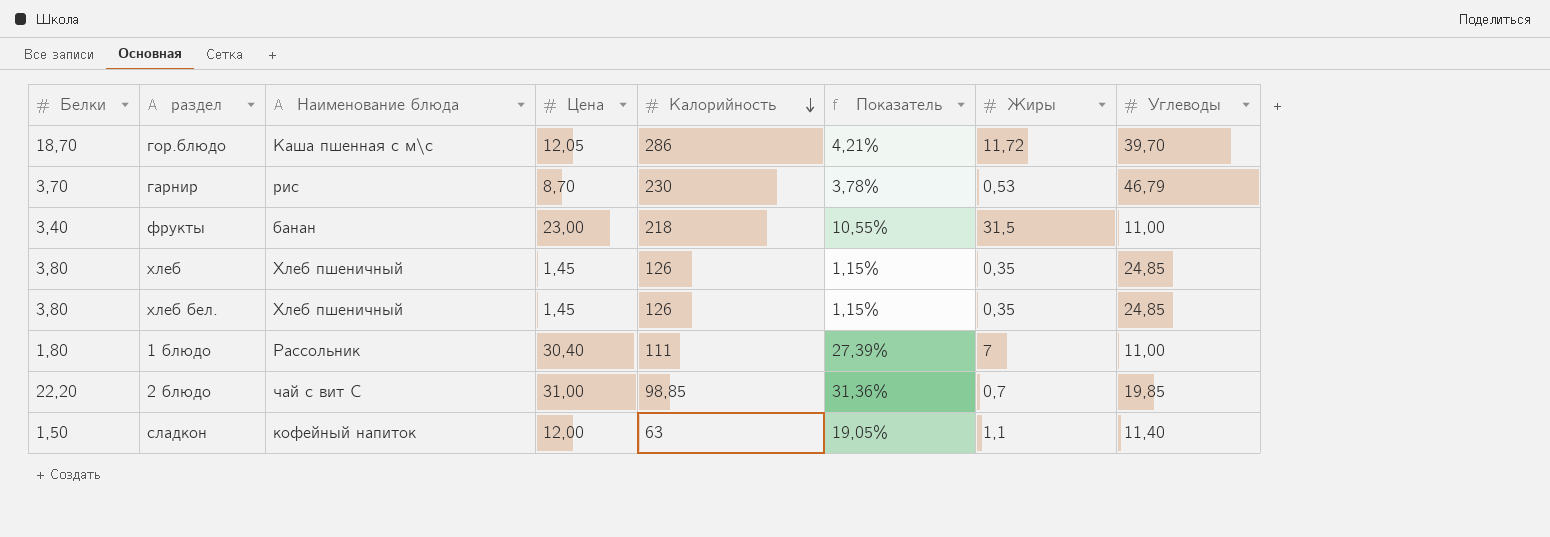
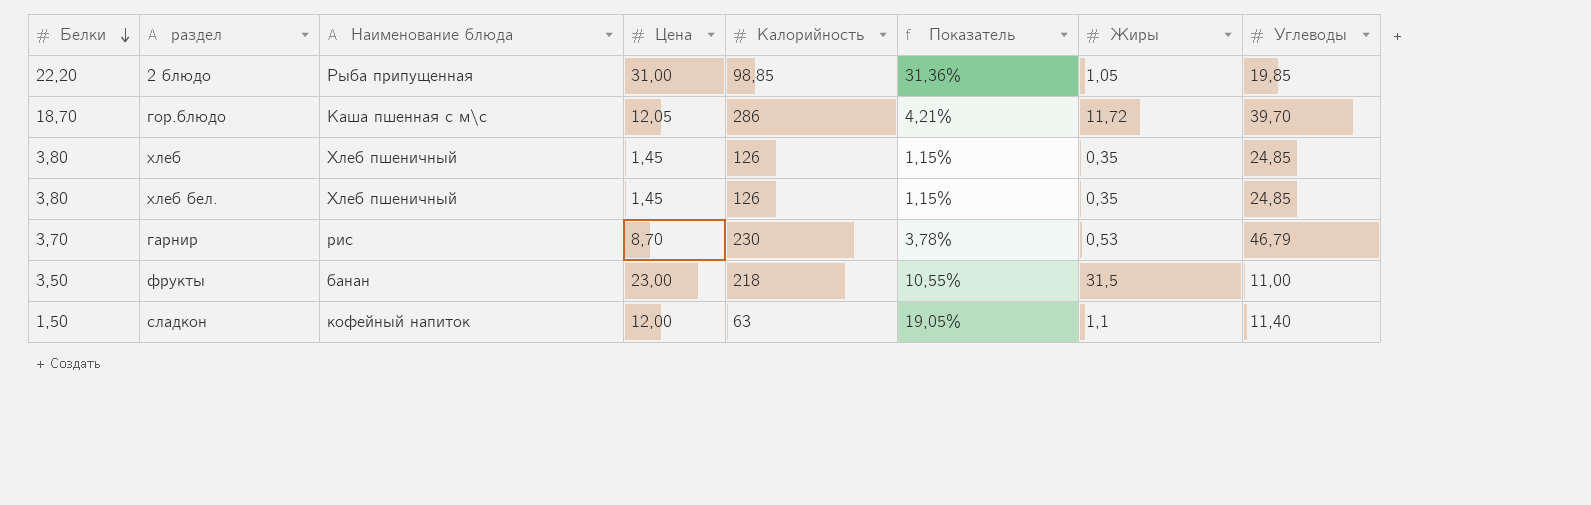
row order: Калорийность descending -> Белки descending
row 1 блюдо: 1,80 | Рассольник | 30,40 | 111 | 27,39% | 7 | 11,00 -> none
2 блюдо | Наименование блюда: чай с вит С -> Рыба припущенная
2 блюдо | Жиры: 0,7 -> 1,05
фрукты | Белки: 3,40 -> 3,50

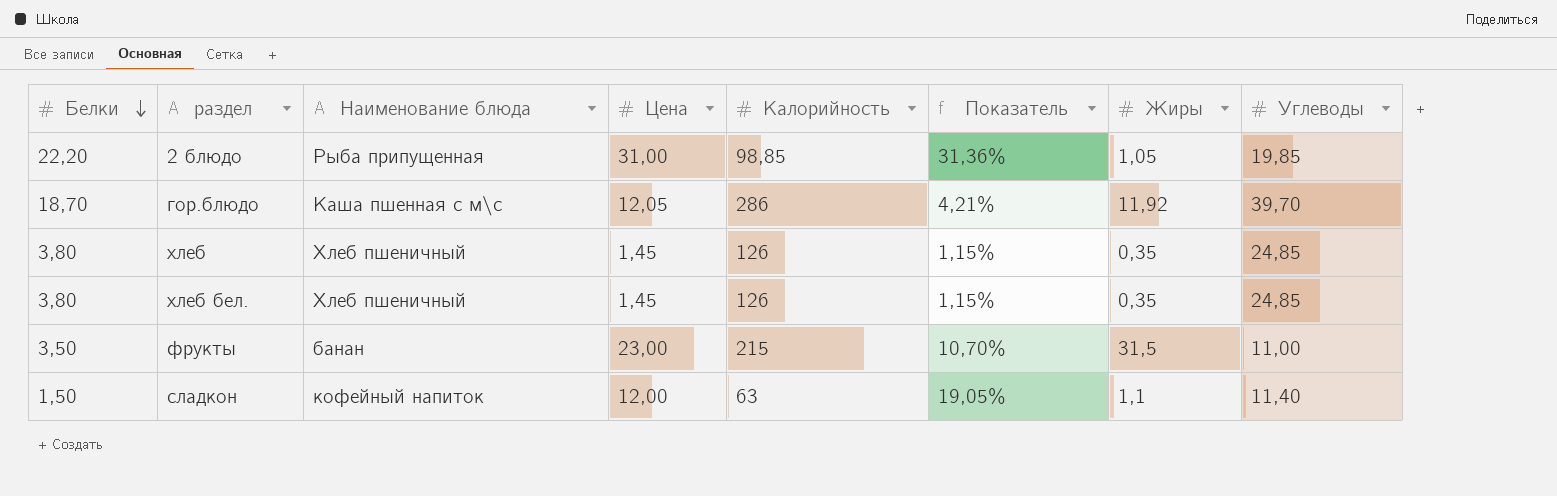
row гарнир: 3,70 | рис | 8,70 | 230 | 3,78% | 0,53 | 46,79 -> none
гор.блюдо | Жиры: 11,72 -> 11,92
фрукты | Калорийность: 218 -> 215
фрукты | Показатель: 10,55% -> 10,70%

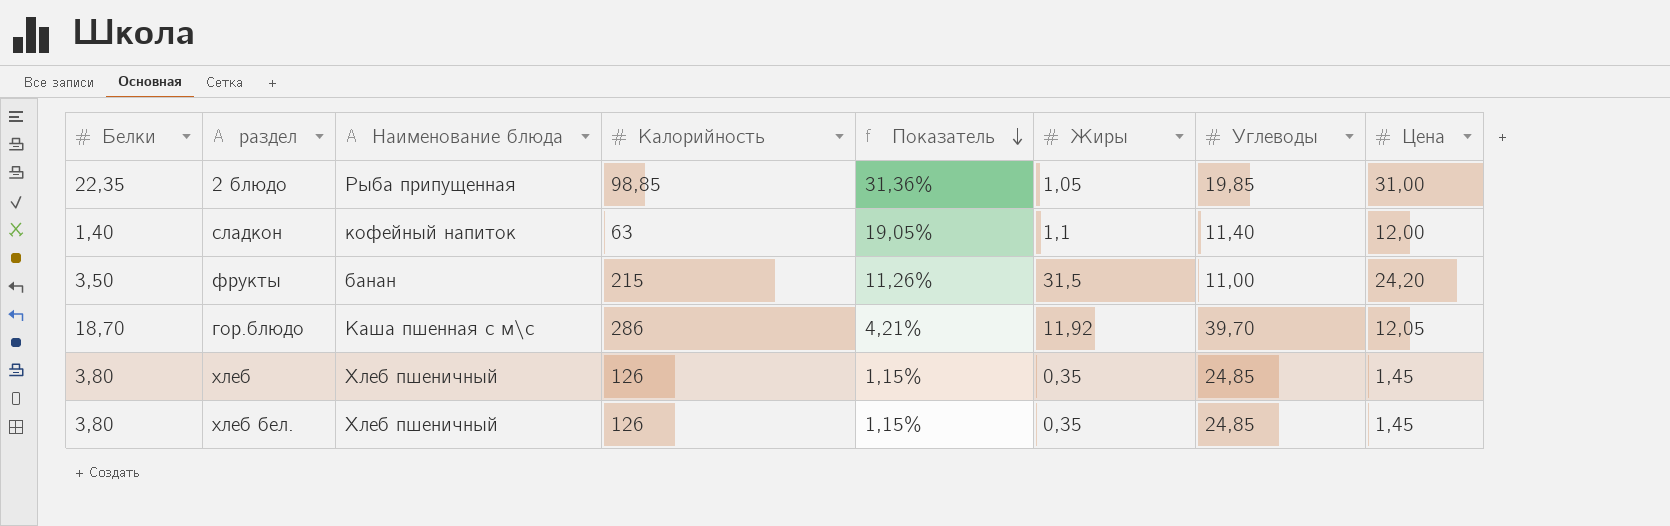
row order: Белки descending -> Показатель descending
column Цена | position: 4 -> 8
2 блюдо | Белки: 22,20 -> 22,35
сладкон | Белки: 1,50 -> 1,40
фрукты | Показатель: 10,70% -> 11,26%
фрукты | Цена: 23,00 -> 24,20

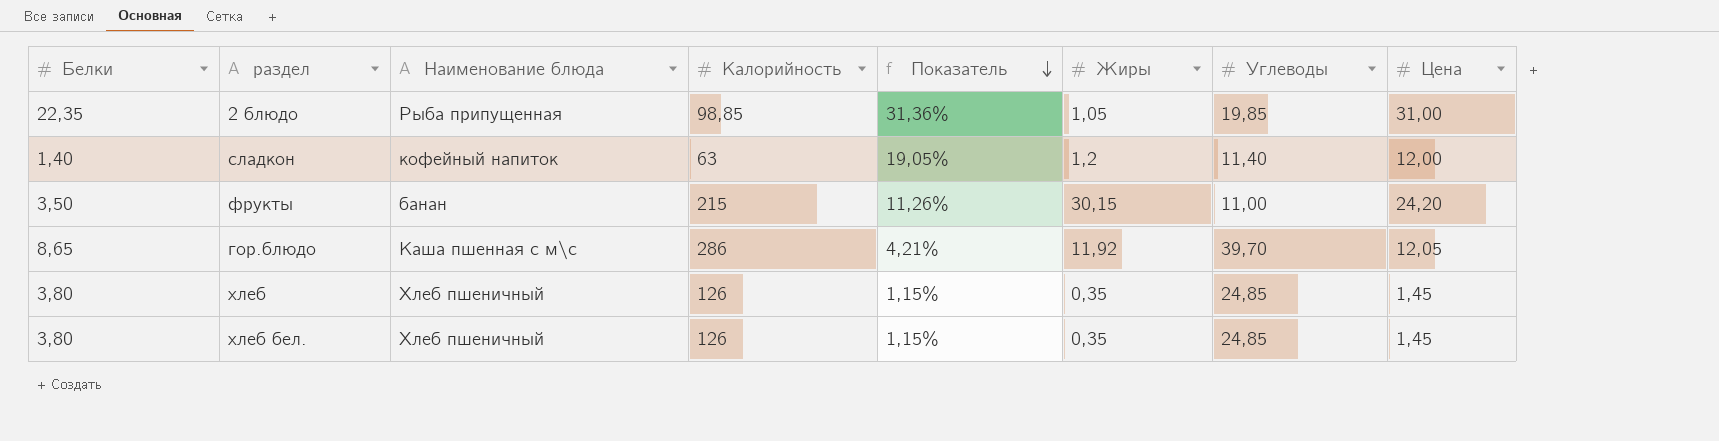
сладкон | Жиры: 1,1 -> 1,2
фрукты | Жиры: 31,5 -> 30,15
гор.блюдо | Белки: 18,70 -> 8,65

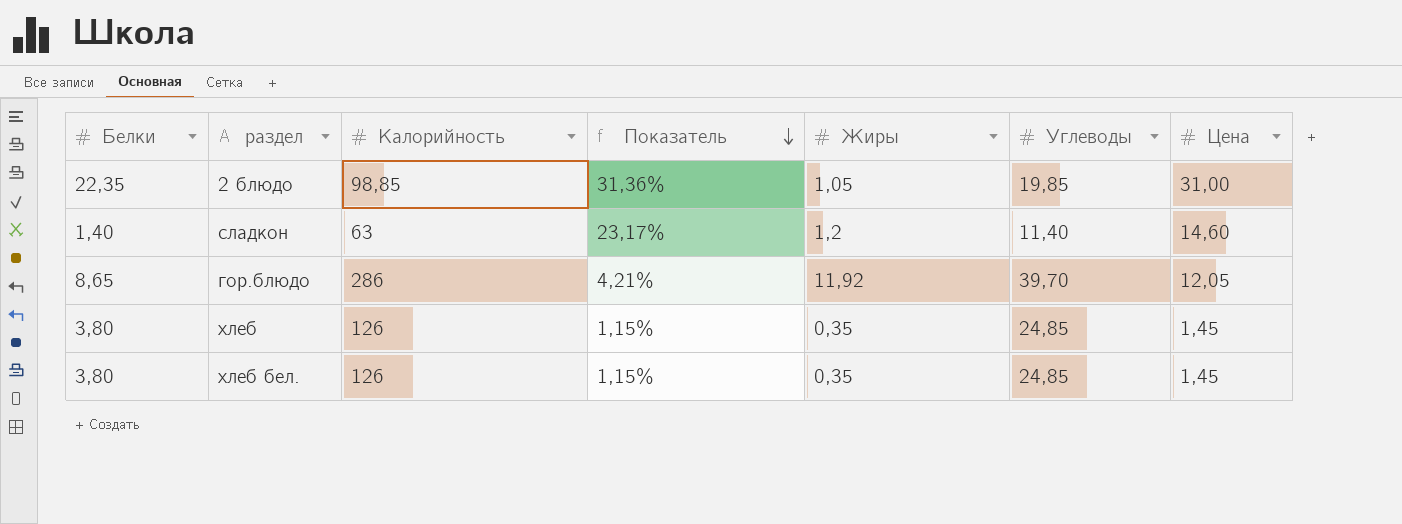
column Наименование блюда | position: 3 -> none
row фрукты: 3,50 | банан | 215 | 11,26% | 30,15 | 11,00 | 24,20 -> none
сладкон | Показатель: 19,05% -> 23,17%
сладкон | Цена: 12,00 -> 14,60

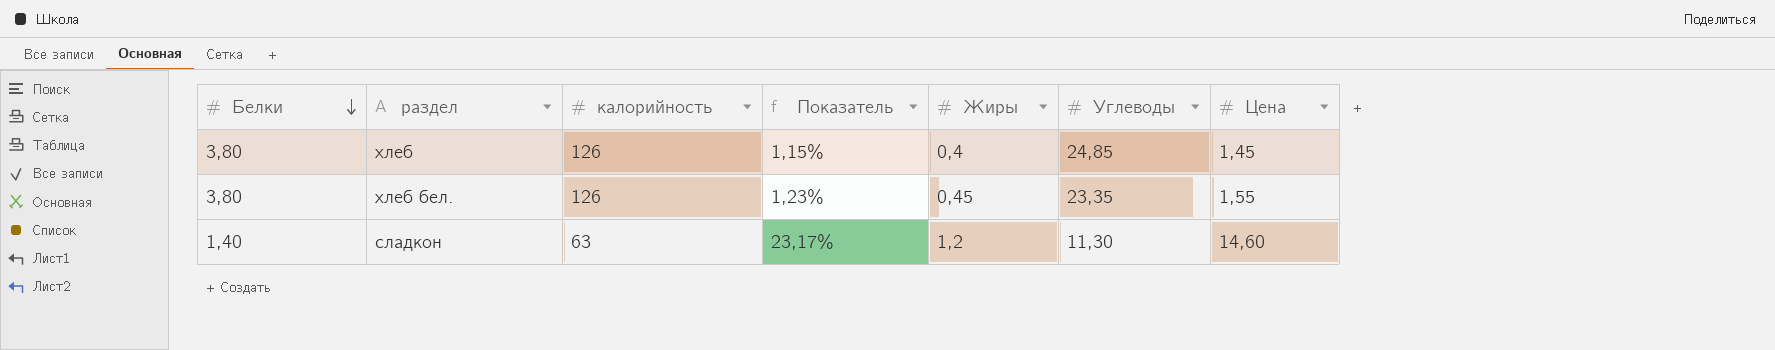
row order: Показатель descending -> Белки descending
column name: Калорийность -> калорийность
row 2 блюдо: 22,35 | 98,85 | 31,36% | 1,05 | 19,85 | 31,00 -> none
row гор.блюдо: 8,65 | 286 | 4,21% | 11,92 | 39,70 | 12,05 -> none
хлеб | Жиры: 0,35 -> 0,4
хлеб бел. | Показатель: 1,15% -> 1,23%
хлеб бел. | Жиры: 0,35 -> 0,45
хлеб бел. | Углеводы: 24,85 -> 23,35
хлеб бел. | Цена: 1,45 -> 1,55
сладкон | Углеводы: 11,40 -> 11,30

